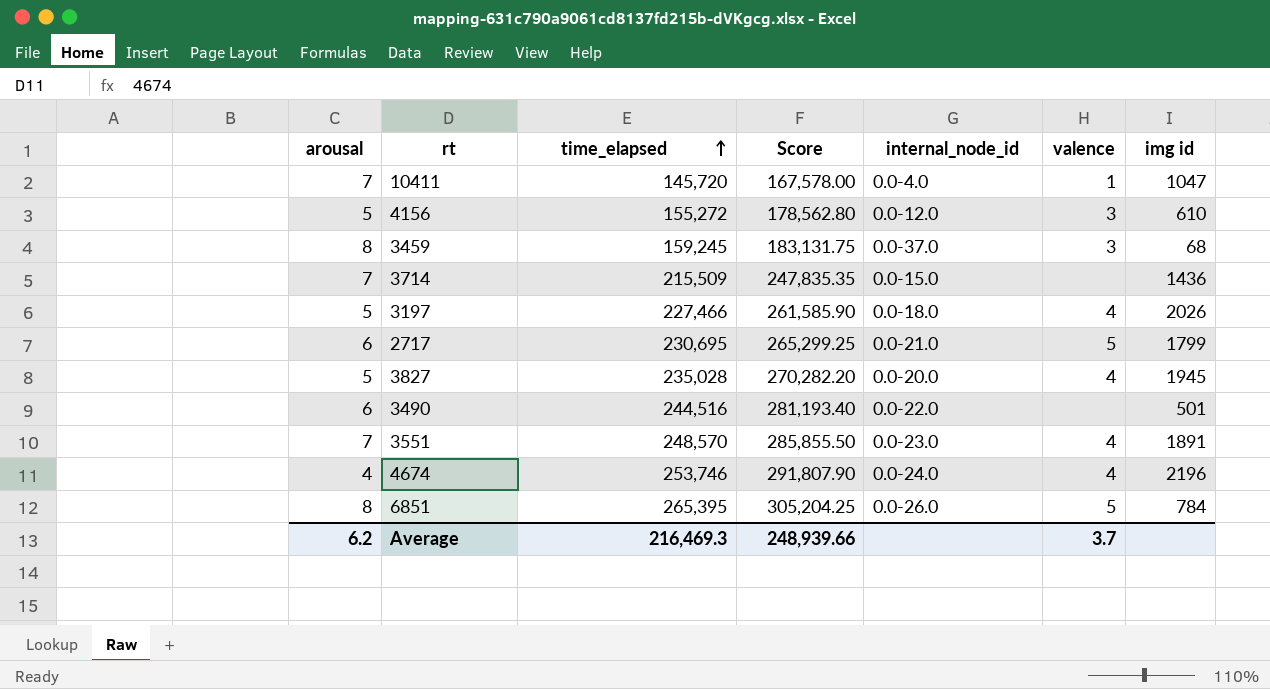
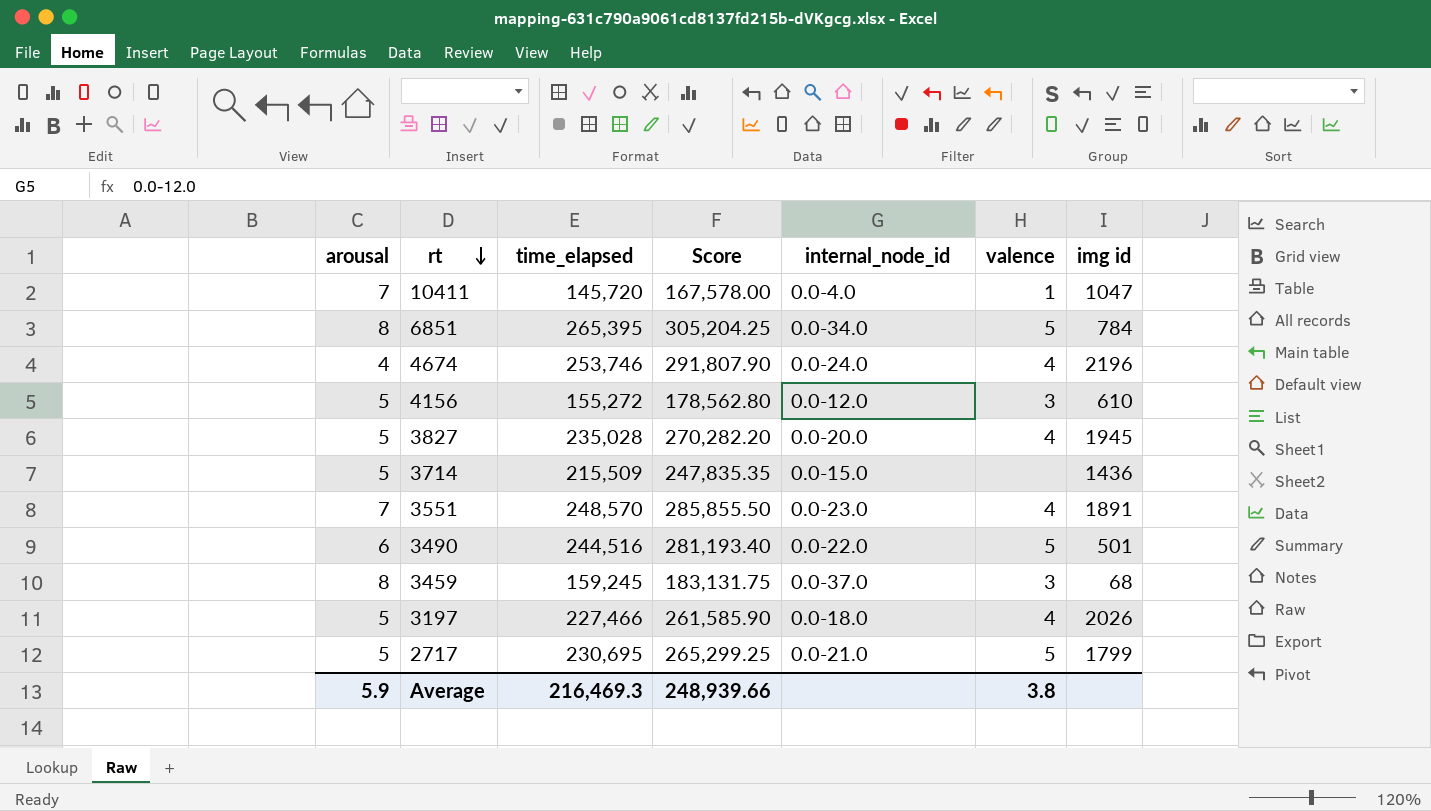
row order: time_elapsed ascending -> rt descending
6851 | internal_node_id: 0.0-26.0 -> 0.0-34.0
3714 | arousal: 7 -> 5
3490 | valence: none -> 5
2717 | arousal: 6 -> 5
Average | arousal: 6.2 -> 5.9
Average | valence: 3.7 -> 3.8

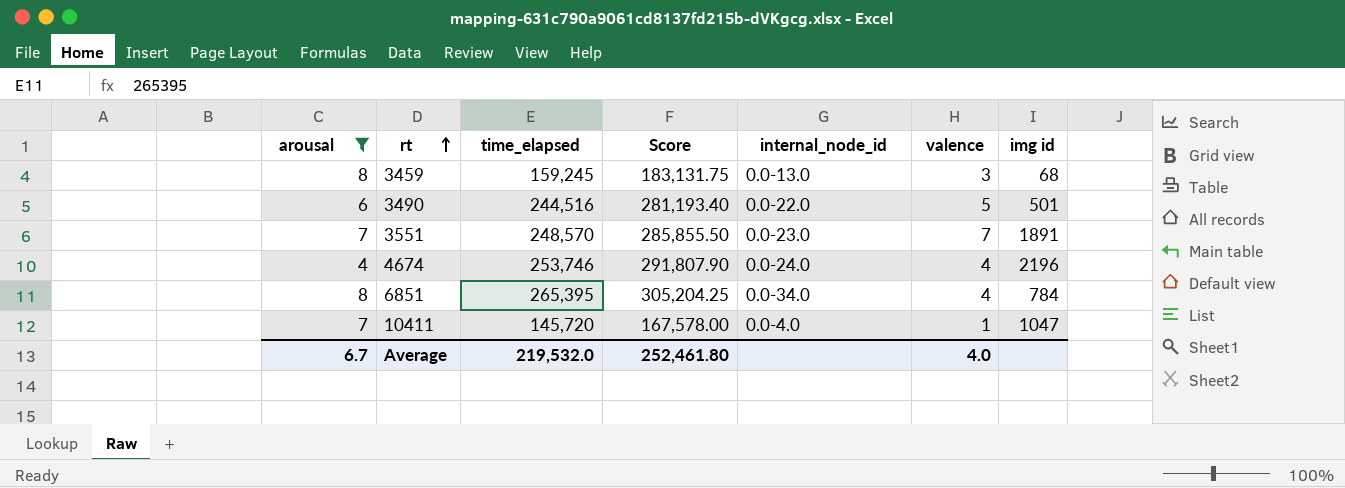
filter: none -> arousal != 5
row order: rt descending -> rt ascending
3459 | internal_node_id: 0.0-37.0 -> 0.0-13.0
3551 | valence: 4 -> 7
6851 | valence: 5 -> 4
Average | arousal: 5.9 -> 6.7
Average | time_elapsed: 216,469.3 -> 219,532.0
Average | Score: 248,939.66 -> 252,461.80
Average | valence: 3.8 -> 4.0

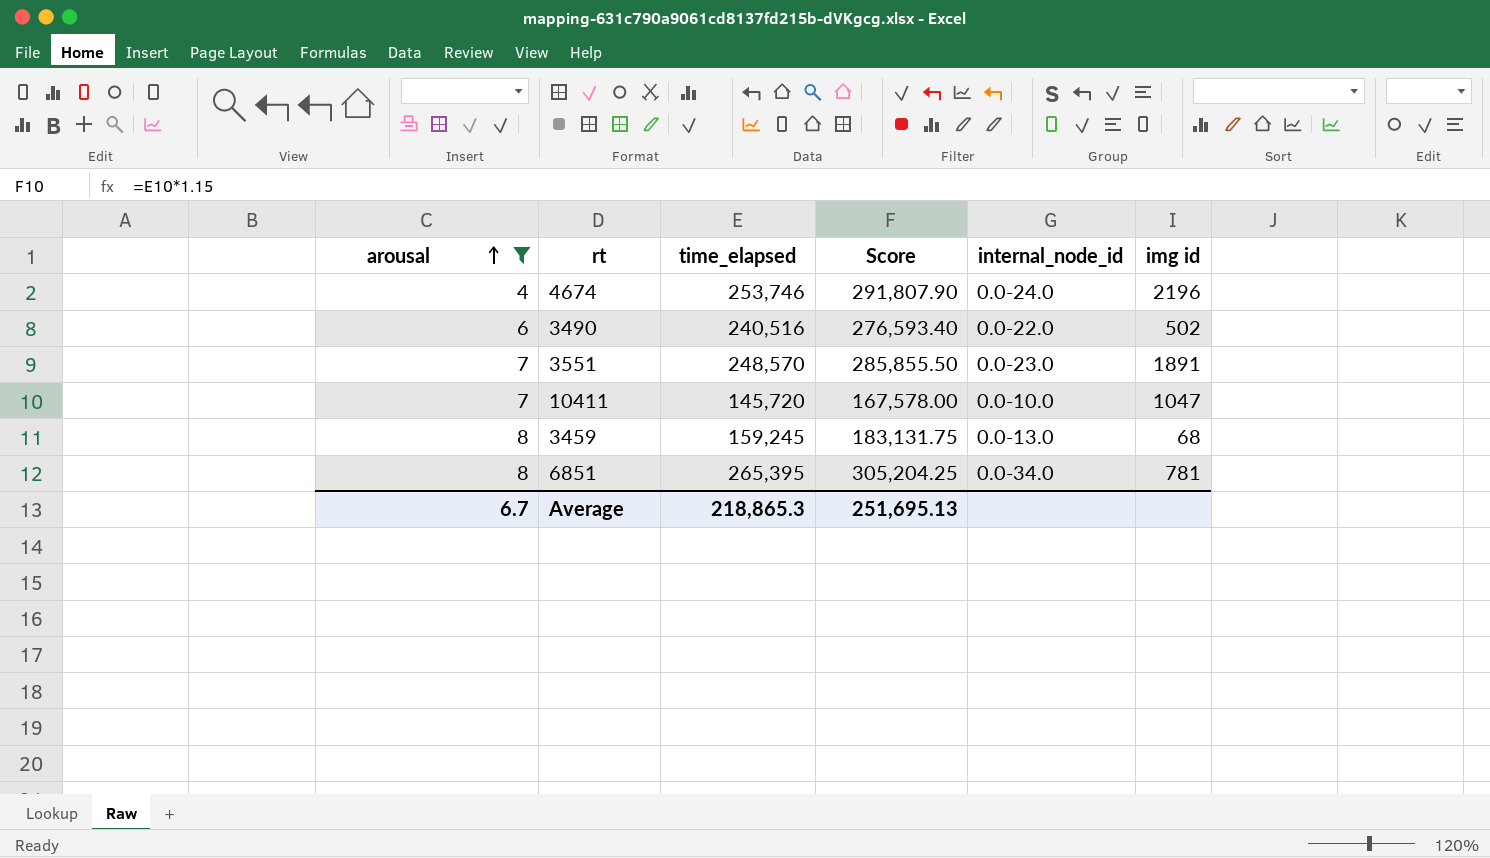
row order: rt ascending -> arousal ascending
column valence | position: 6 -> none
3490 | time_elapsed: 244,516 -> 240,516
3490 | Score: 281,193.40 -> 276,593.40
3490 | img id: 501 -> 502
10411 | internal_node_id: 0.0-4.0 -> 0.0-10.0
6851 | img id: 784 -> 781
Average | time_elapsed: 219,532.0 -> 218,865.3
Average | Score: 252,461.80 -> 251,695.13

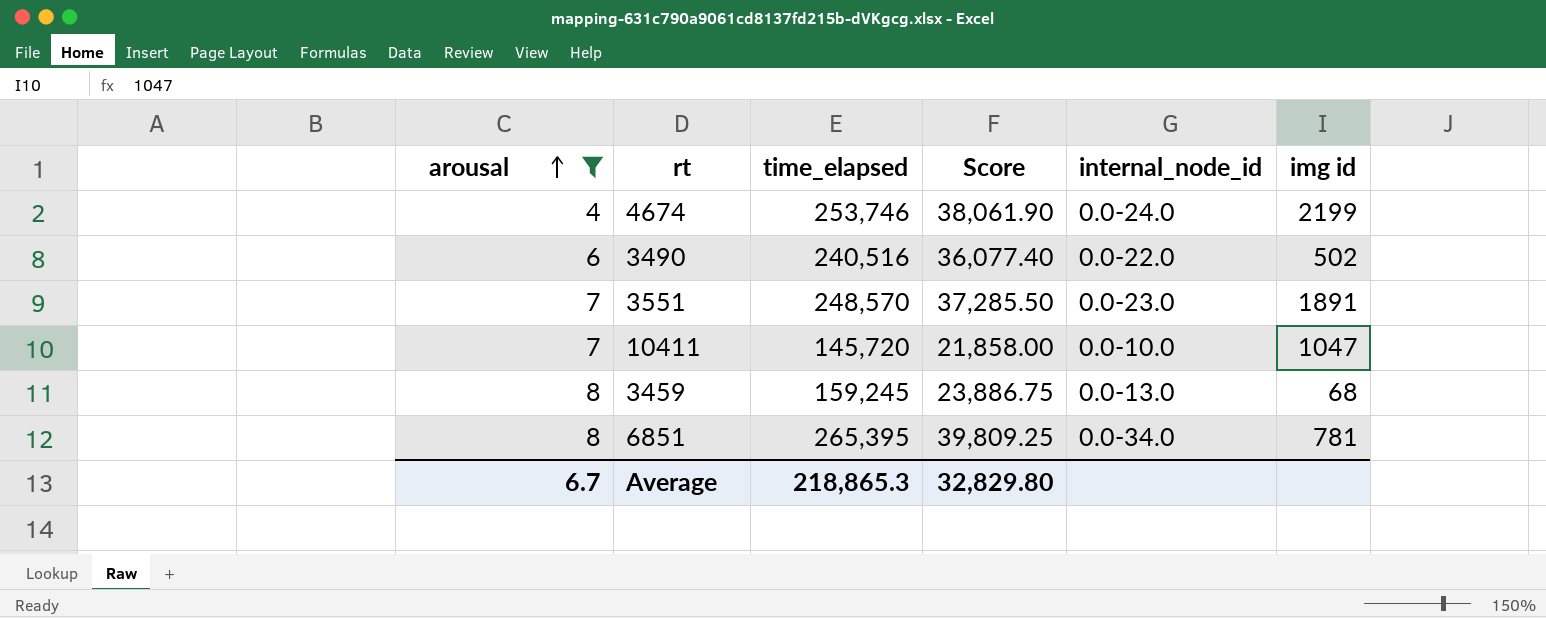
column Score | formula: [time_elapsed] * 1.15 -> [time_elapsed] * 0.15
4674 | img id: 2196 -> 2199
Average | Score: 251,695.13 -> 32,829.80

